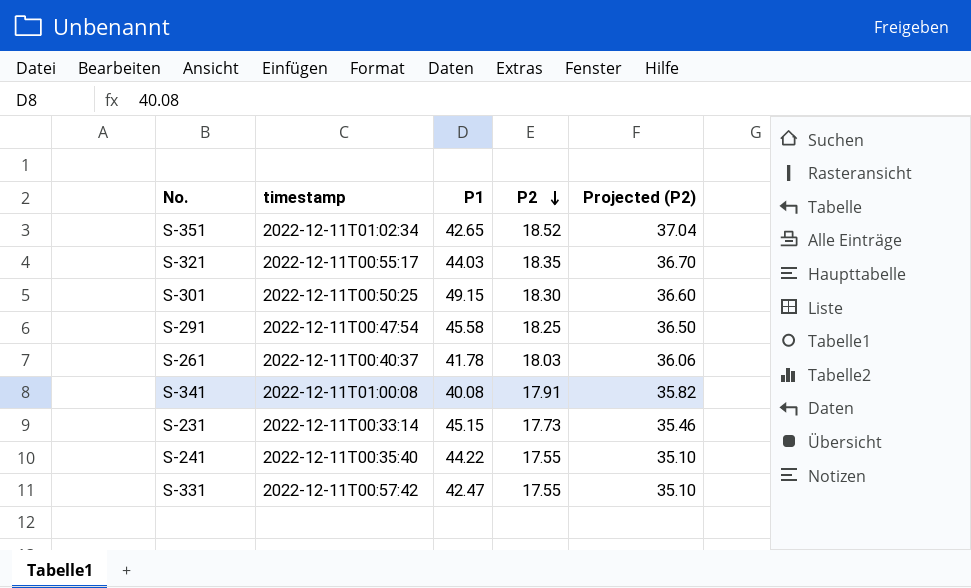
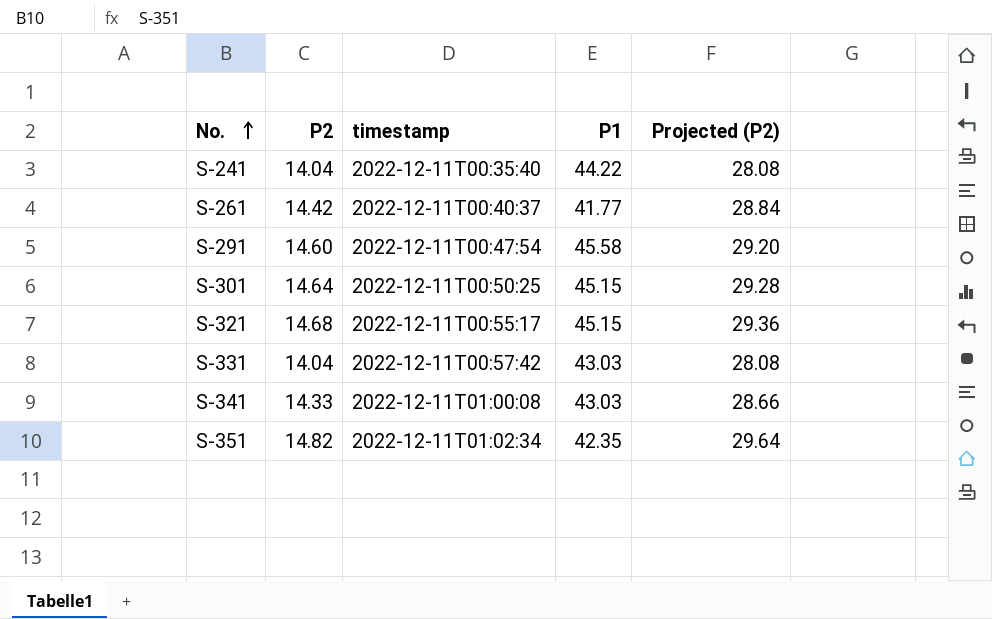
row order: P2 descending -> No. ascending
column P2 | position: 4 -> 2
row S-231: 2022-12-11T00:33:14 | 45.15 | 17.73 | 35.46 -> none
S-241 | P2: 17.55 -> 14.04
S-241 | Projected (P2): 35.10 -> 28.08
S-261 | P2: 18.03 -> 14.42
S-261 | P1: 41.78 -> 41.77
S-261 | Projected (P2): 36.06 -> 28.84
S-291 | P2: 18.25 -> 14.60
S-291 | Projected (P2): 36.50 -> 29.20
S-301 | P2: 18.30 -> 14.64
S-301 | P1: 49.15 -> 45.15
S-301 | Projected (P2): 36.60 -> 29.28
S-321 | P2: 18.35 -> 14.68
S-321 | P1: 44.03 -> 45.15
S-321 | Projected (P2): 36.70 -> 29.36
S-331 | P2: 17.55 -> 14.04
S-331 | P1: 42.47 -> 43.03
S-331 | Projected (P2): 35.10 -> 28.08
S-341 | P2: 17.91 -> 14.33
S-341 | P1: 40.08 -> 43.03
S-341 | Projected (P2): 35.82 -> 28.66
S-351 | P2: 18.52 -> 14.82
S-351 | P1: 42.65 -> 42.35
S-351 | Projected (P2): 37.04 -> 29.64

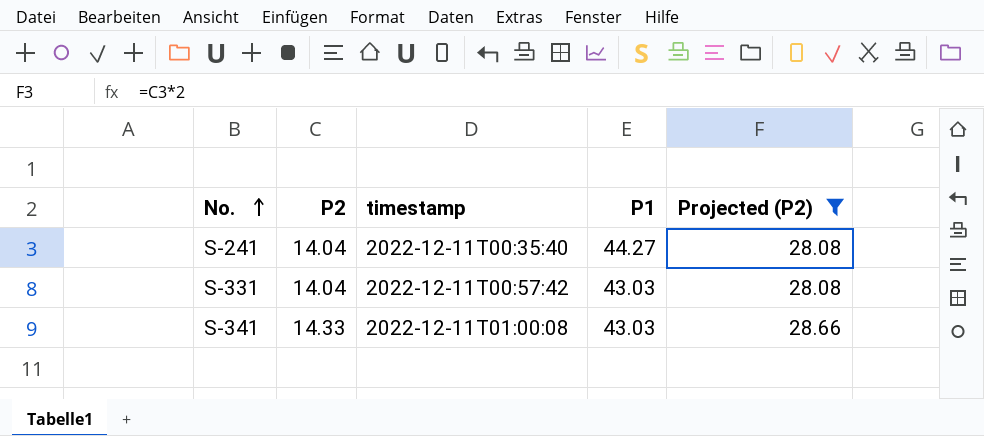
filter: none -> Projected (P2) <= 28.66
S-241 | P1: 44.22 -> 44.27

